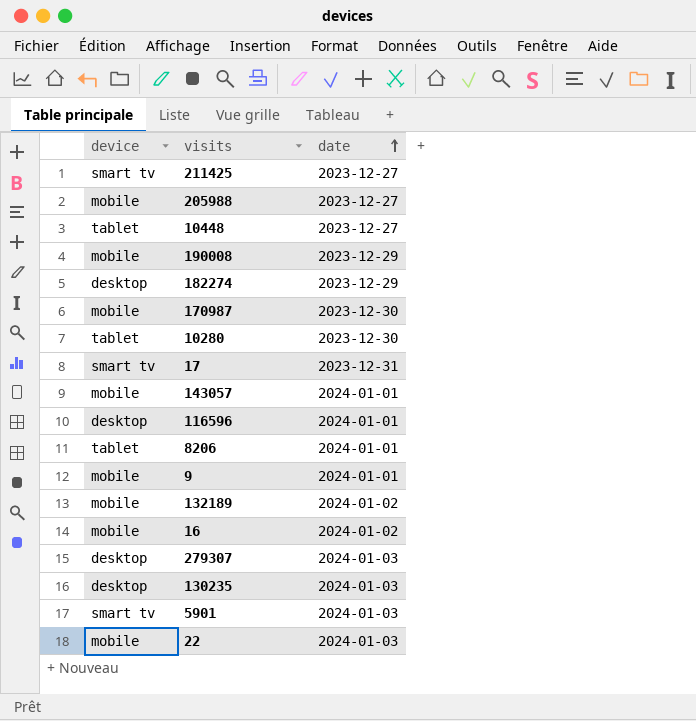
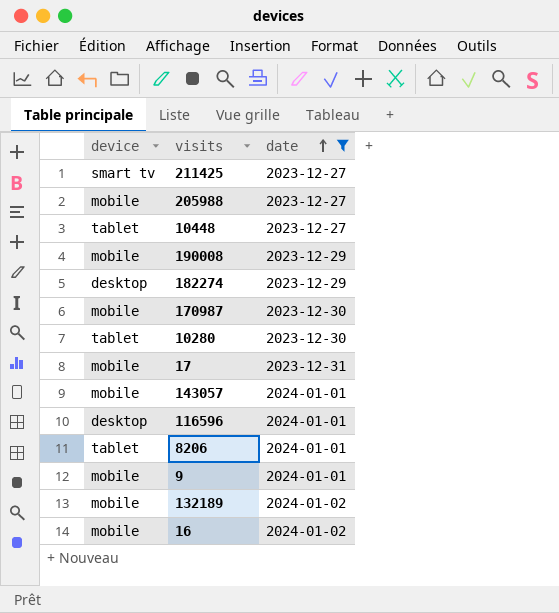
filter: none -> date != 2024-01-03
17 | device: smart tv -> mobile

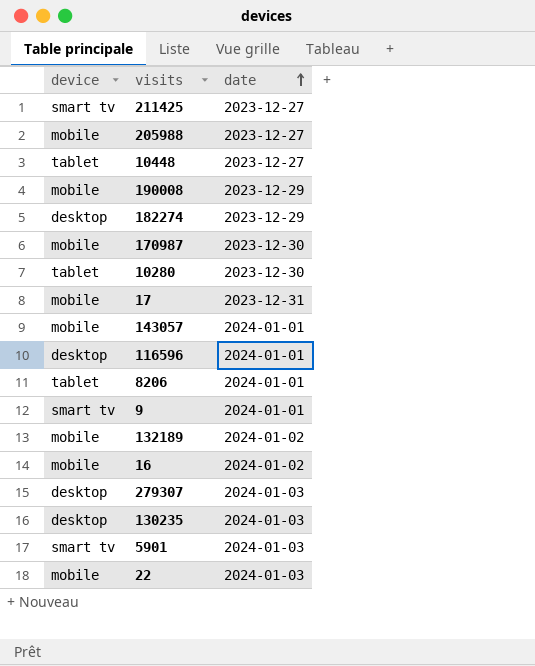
filter: date != 2024-01-03 -> none
9 | device: mobile -> smart tv

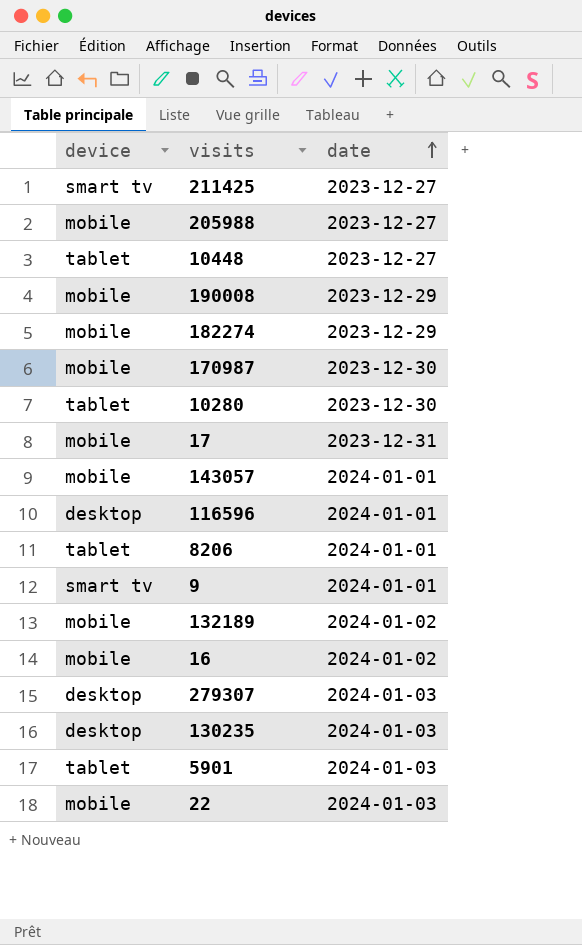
182274 | device: desktop -> mobile
5901 | device: smart tv -> tablet

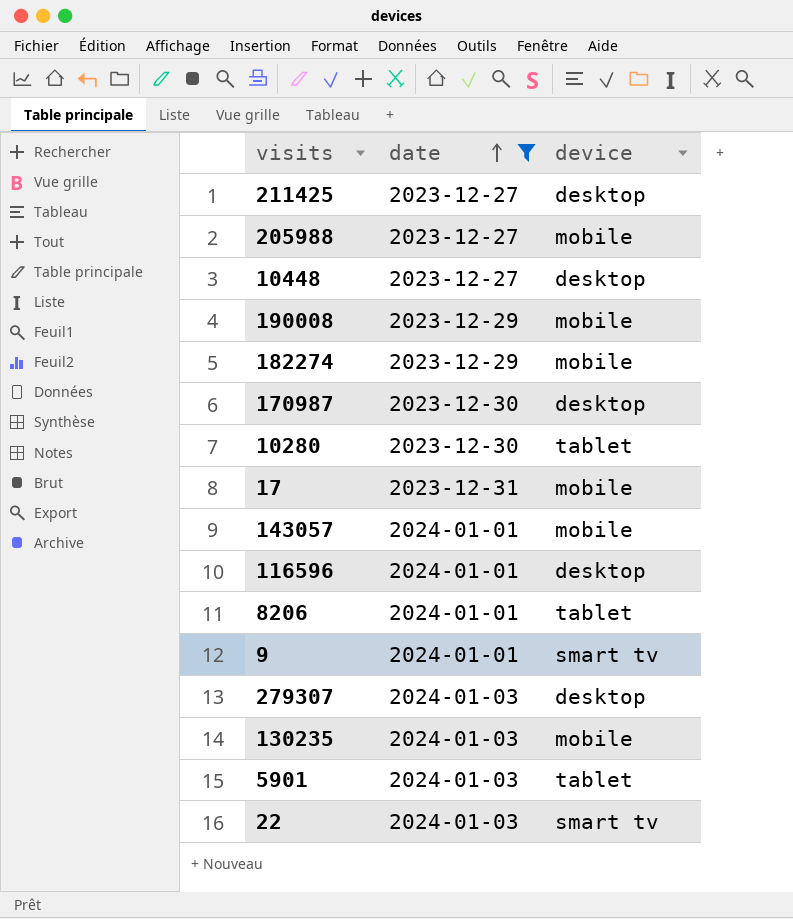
filter: none -> date != 2024-01-02
column device | position: 1 -> 3
211425 | device: smart tv -> desktop
10448 | device: tablet -> desktop
170987 | device: mobile -> desktop
130235 | device: desktop -> mobile
22 | device: mobile -> smart tv

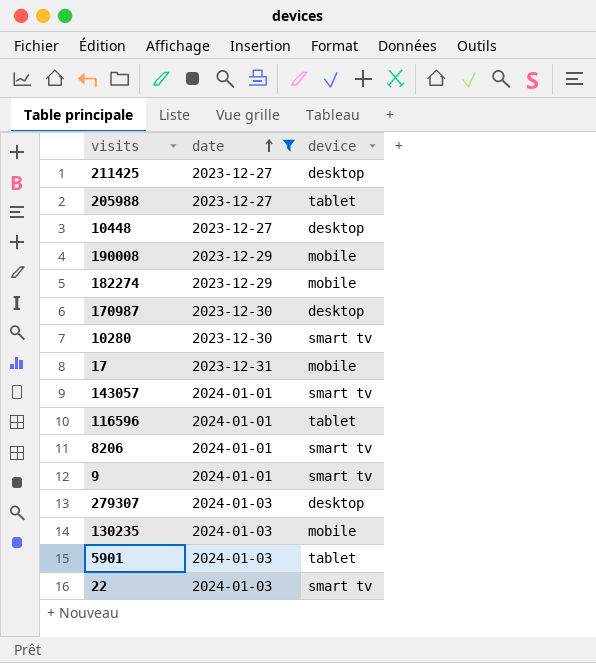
205988 | device: mobile -> tablet
10280 | device: tablet -> smart tv
143057 | device: mobile -> smart tv
116596 | device: desktop -> tablet
8206 | device: tablet -> smart tv

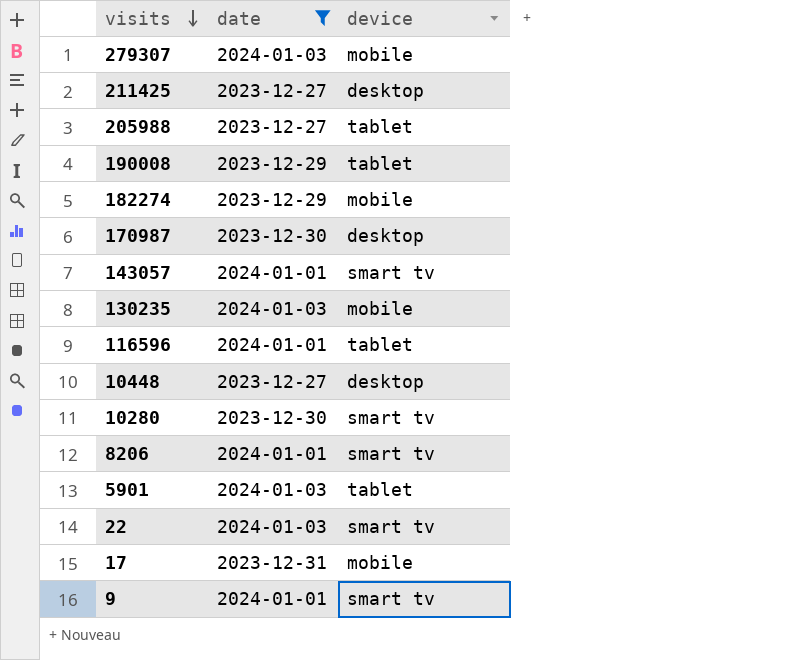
row order: date ascending -> visits descending
279307 | device: desktop -> mobile
190008 | device: mobile -> tablet

